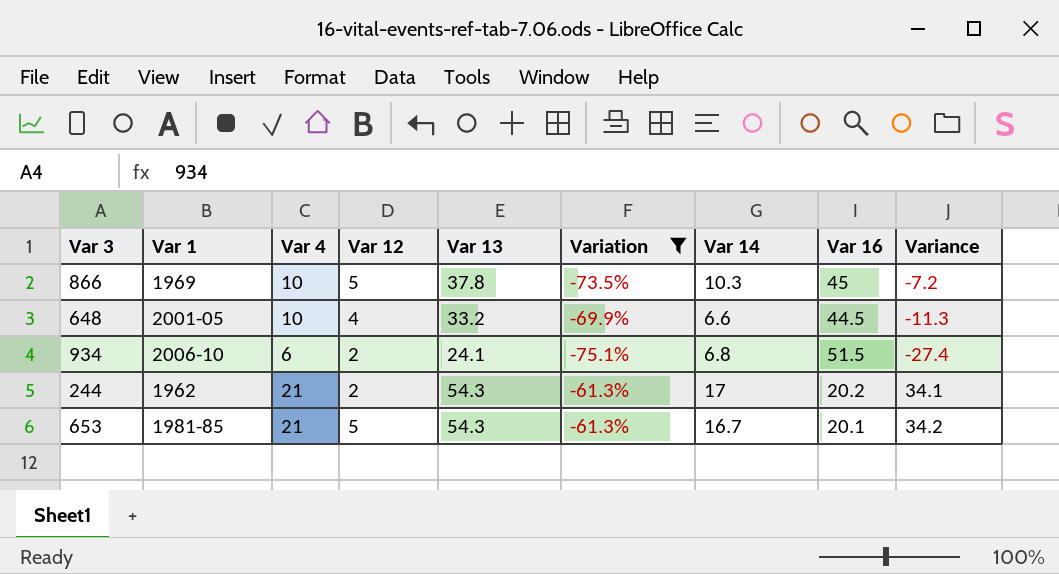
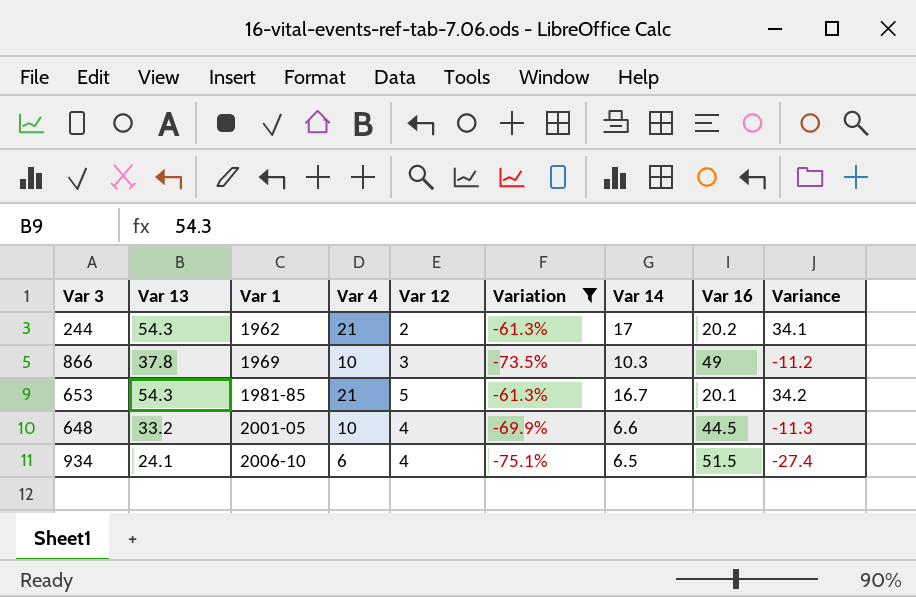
row order: none -> Var 1 ascending
column Var 13 | position: 5 -> 2
866 | Var 12: 5 -> 3
866 | Var 16: 45 -> 49
866 | Variance: -7.2 -> -11.2
934 | Var 12: 2 -> 4
934 | Var 14: 6.8 -> 6.5

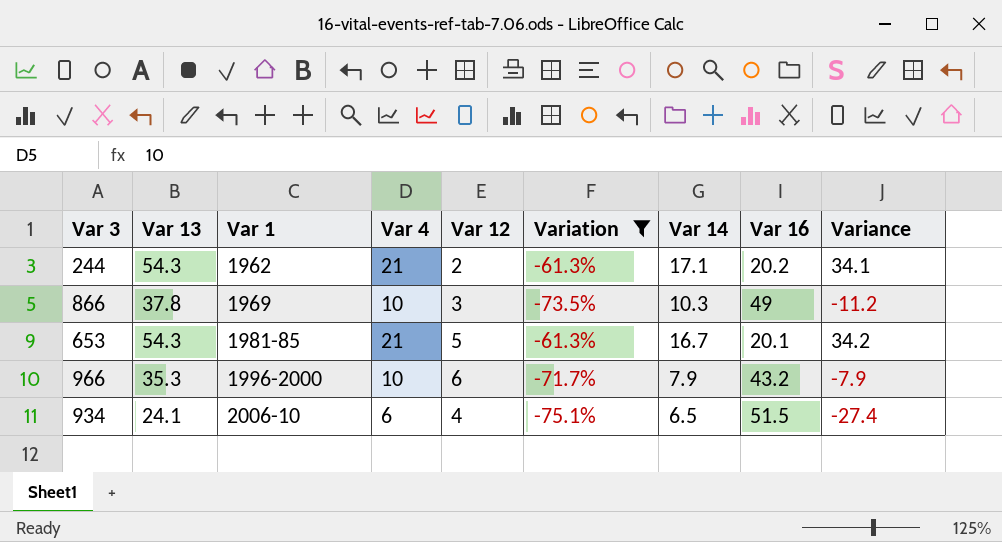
row 648: 33.2 | 2001-05 | 10 | 4 | -69.9% | 6.6 | 44.5 | -11.3 -> none
244 | Var 14: 17 -> 17.1
row 966: none -> 35.3 | 1996-2000 | 10 | 6 | -71.7% | 7.9 | 43.2 | -7.9

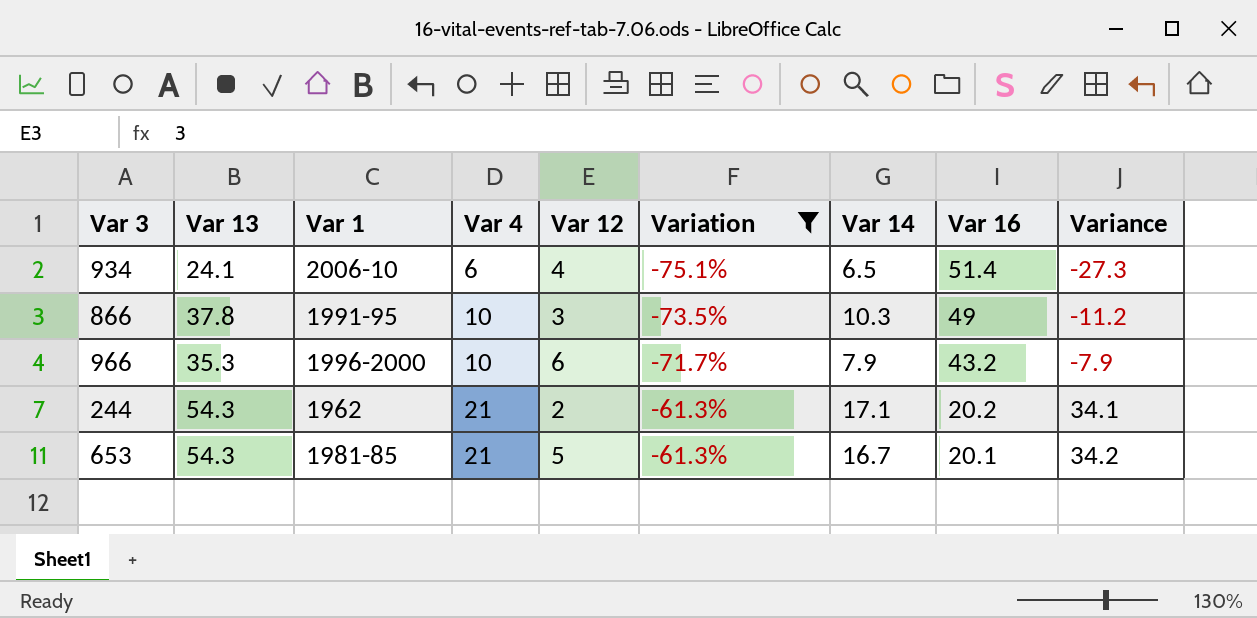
row order: Var 1 ascending -> Var 4 ascending
934 | Var 16: 51.5 -> 51.4
934 | Variance: -27.4 -> -27.3
866 | Var 1: 1969 -> 1991-95

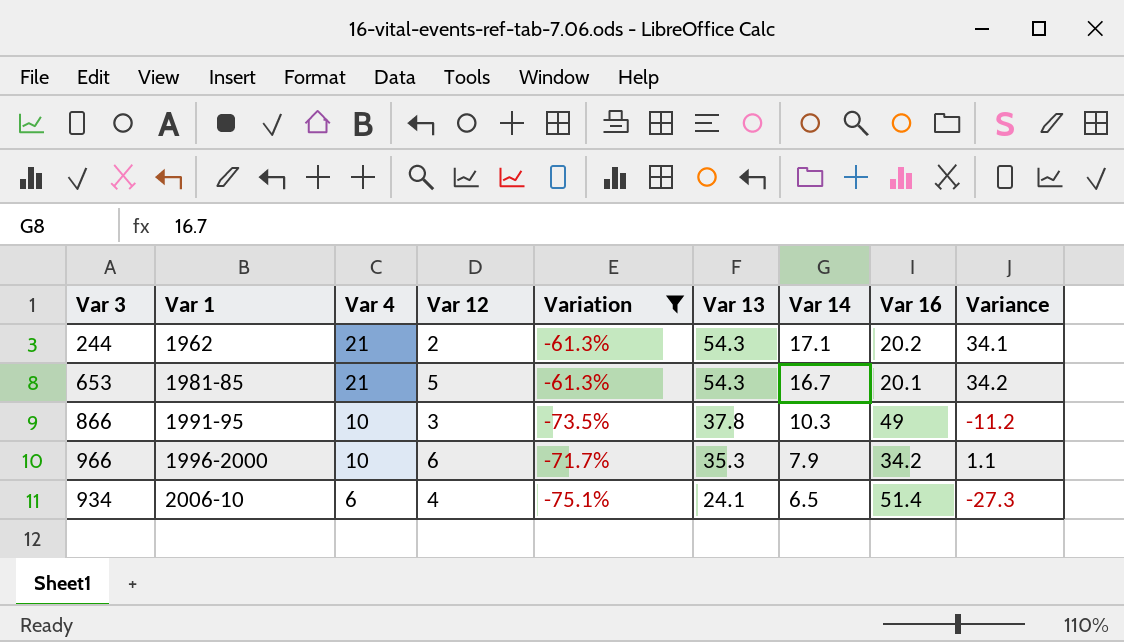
row order: Var 4 ascending -> Var 1 ascending
column Var 13 | position: 2 -> 6
966 | Var 16: 43.2 -> 34.2
966 | Variance: -7.9 -> 1.1

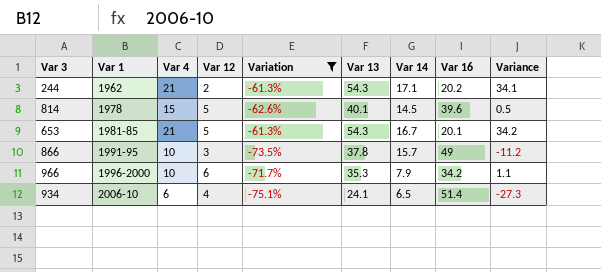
row 814: none -> 1978 | 15 | 5 | -62.6% | 40.1 | 14.5 | 39.6 | 0.5
866 | Var 14: 10.3 -> 15.7

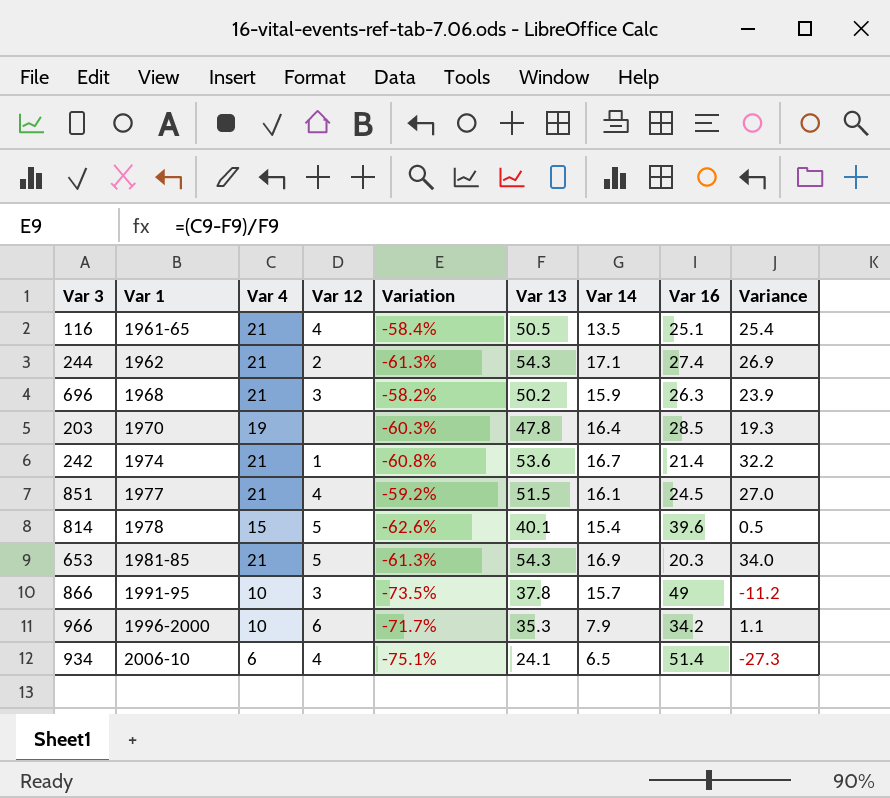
filter: Variation <= -61.3% -> none
244 | Var 16: 20.2 -> 27.4
244 | Variance: 34.1 -> 26.9
814 | Var 14: 14.5 -> 15.4
653 | Var 14: 16.7 -> 16.9
653 | Var 16: 20.1 -> 20.3
653 | Variance: 34.2 -> 34.0

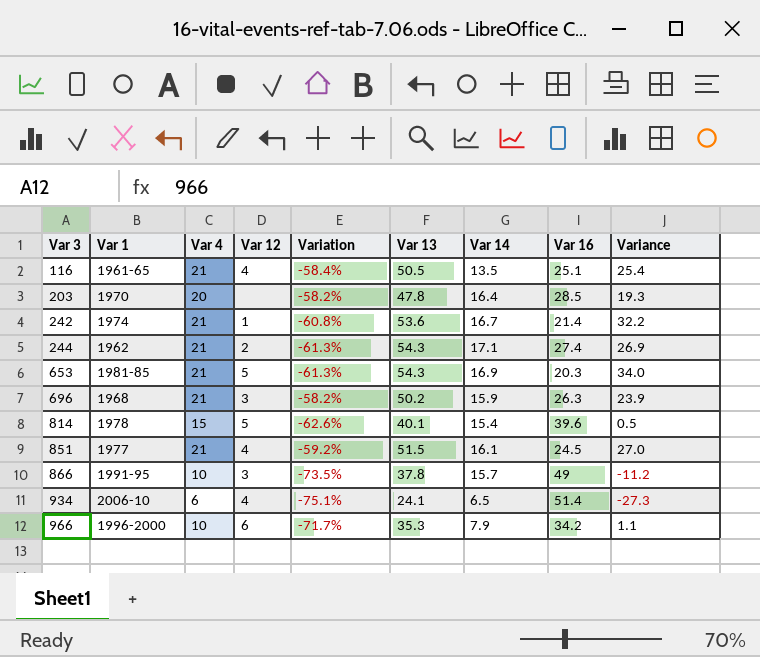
row order: Var 1 ascending -> Var 3 ascending
203 | Var 4: 19 -> 20
203 | Variation: -60.3% -> -58.2%

